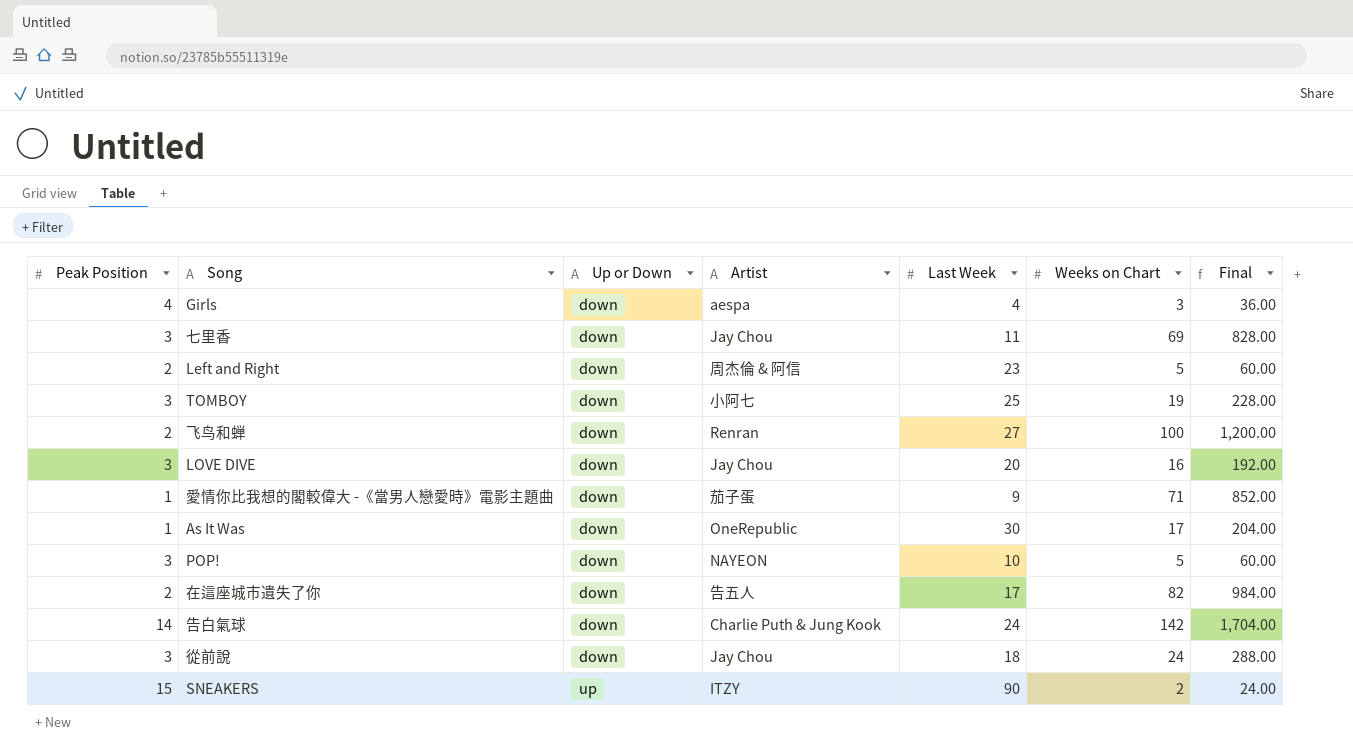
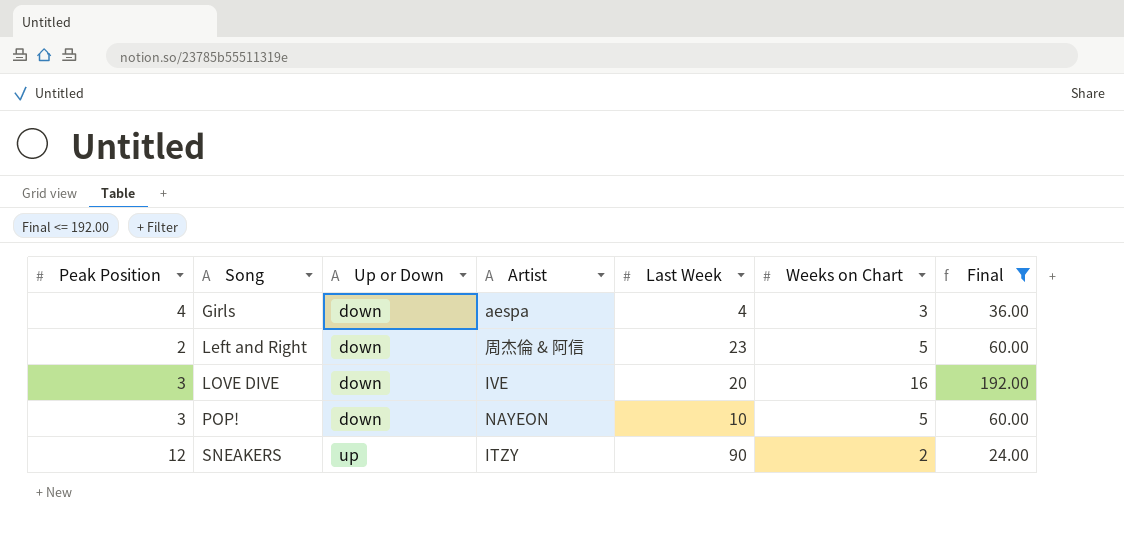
filter: none -> Final <= 192.00
LOVE DIVE | Artist: Jay Chou -> IVE
SNEAKERS | Peak Position: 15 -> 12

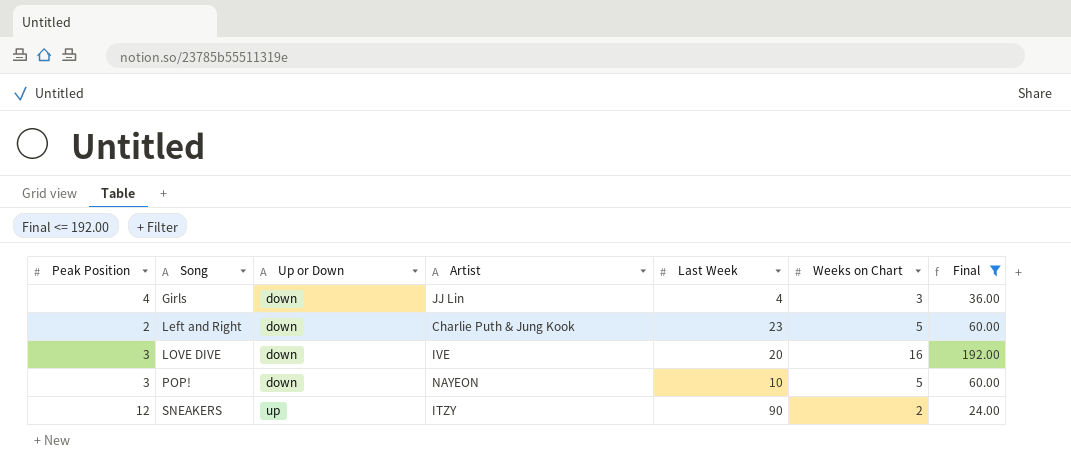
Girls | Artist: aespa -> JJ Lin
Left and Right | Artist: 周杰倫 & 阿信 -> Charlie Puth & Jung Kook

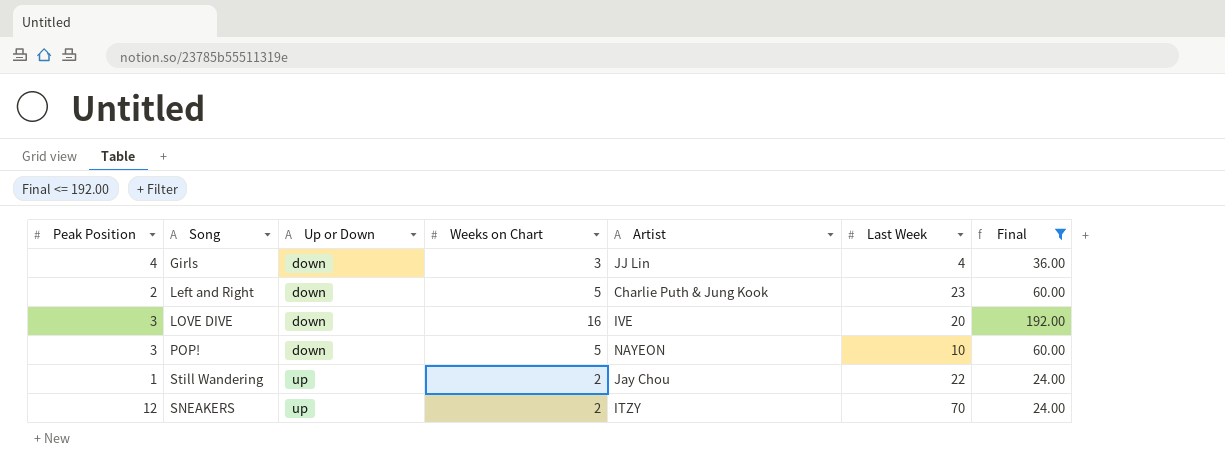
column Weeks on Chart | position: 6 -> 4
row Still Wandering: none -> 1 | up | 2 | Jay Chou | 22 | 24.00
SNEAKERS | Last Week: 90 -> 70

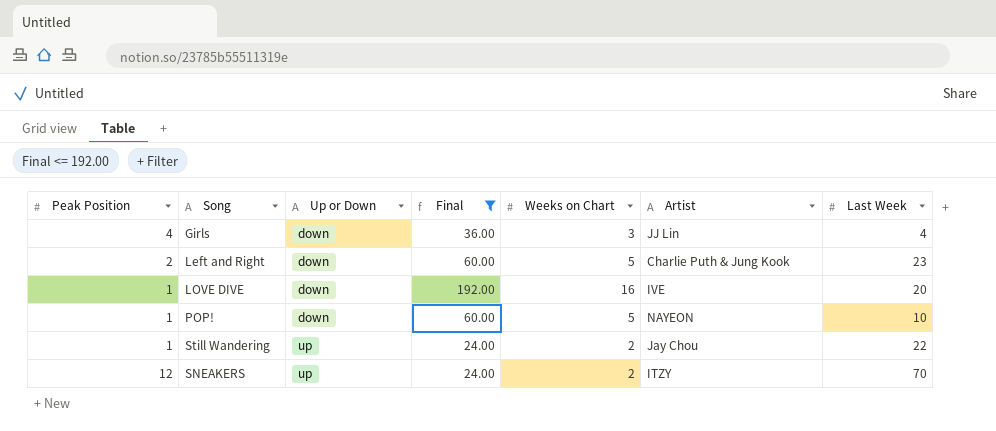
column Final | position: 7 -> 4
LOVE DIVE | Peak Position: 3 -> 1
POP! | Peak Position: 3 -> 1

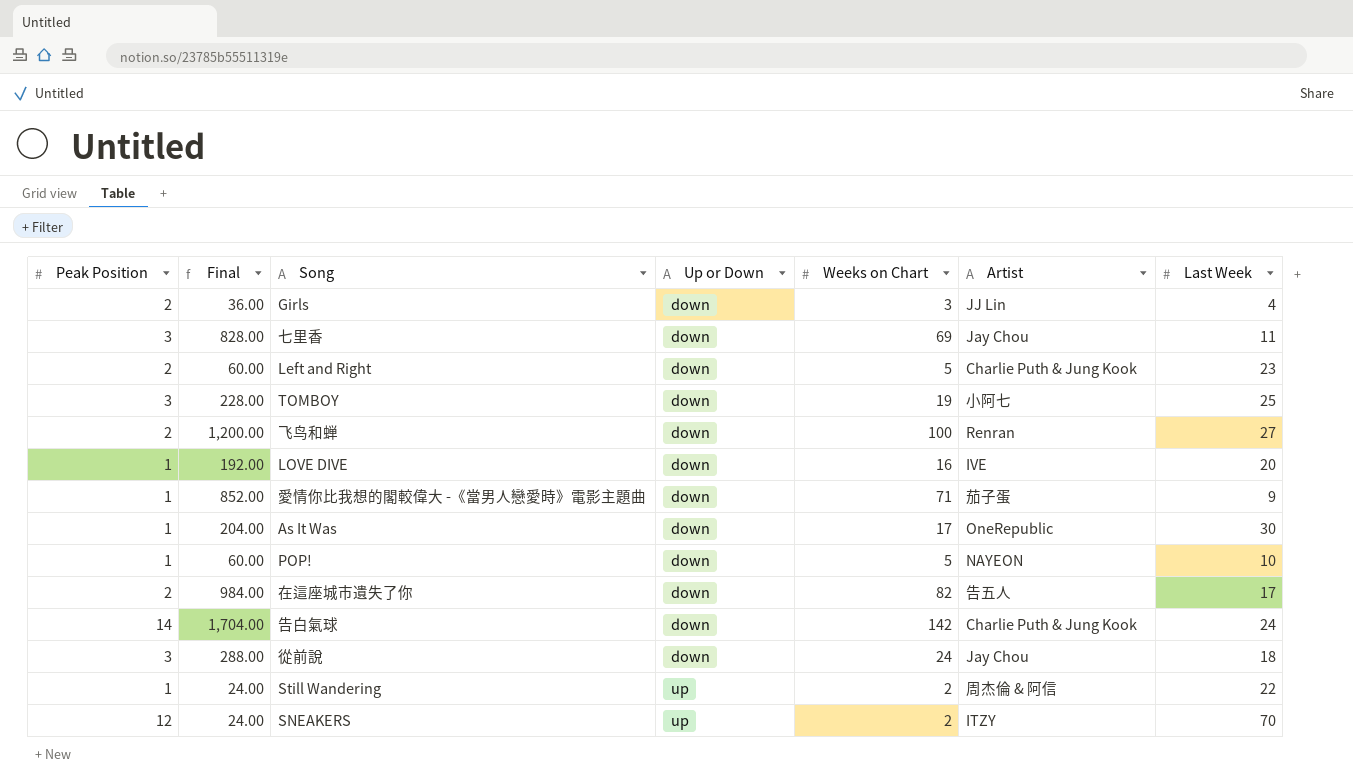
filter: Final <= 192.00 -> none
column Final | position: 4 -> 2
Girls | Peak Position: 4 -> 2
Still Wandering | Artist: Jay Chou -> 周杰倫 & 阿信

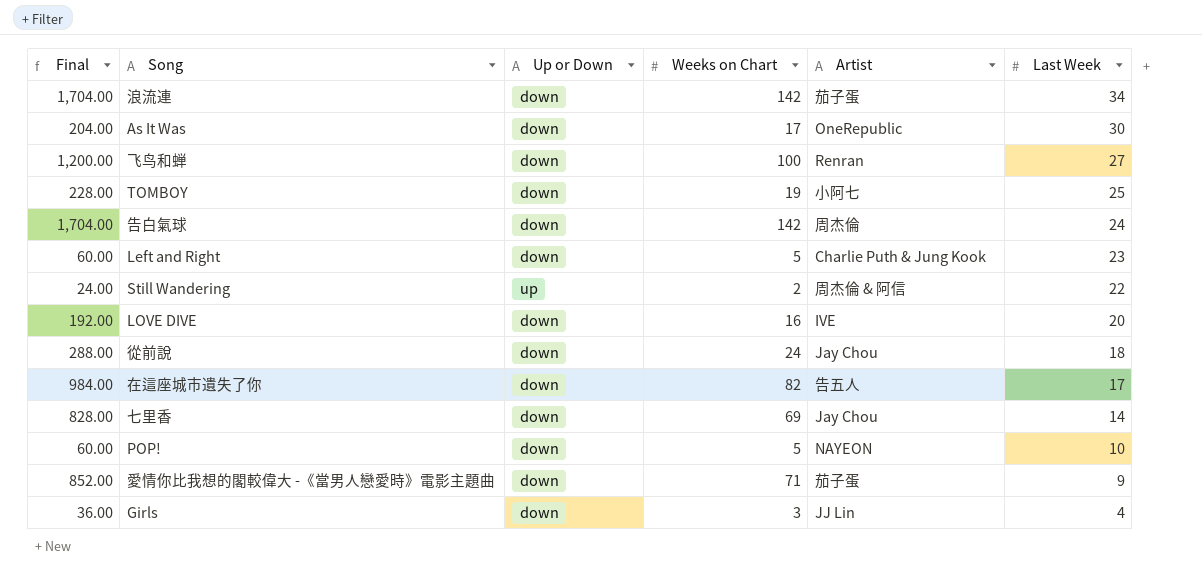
row order: Up or Down ascending -> Last Week descending
column Peak Position | position: 1 -> none
row SNEAKERS: 12 | 24.00 | up | 2 | ITZY | 70 -> none
row 浪流連: none -> 1,704.00 | down | 142 | 茄子蛋 | 34
告白氣球 | Artist: Charlie Puth & Jung Kook -> 周杰倫
七里香 | Last Week: 11 -> 14

